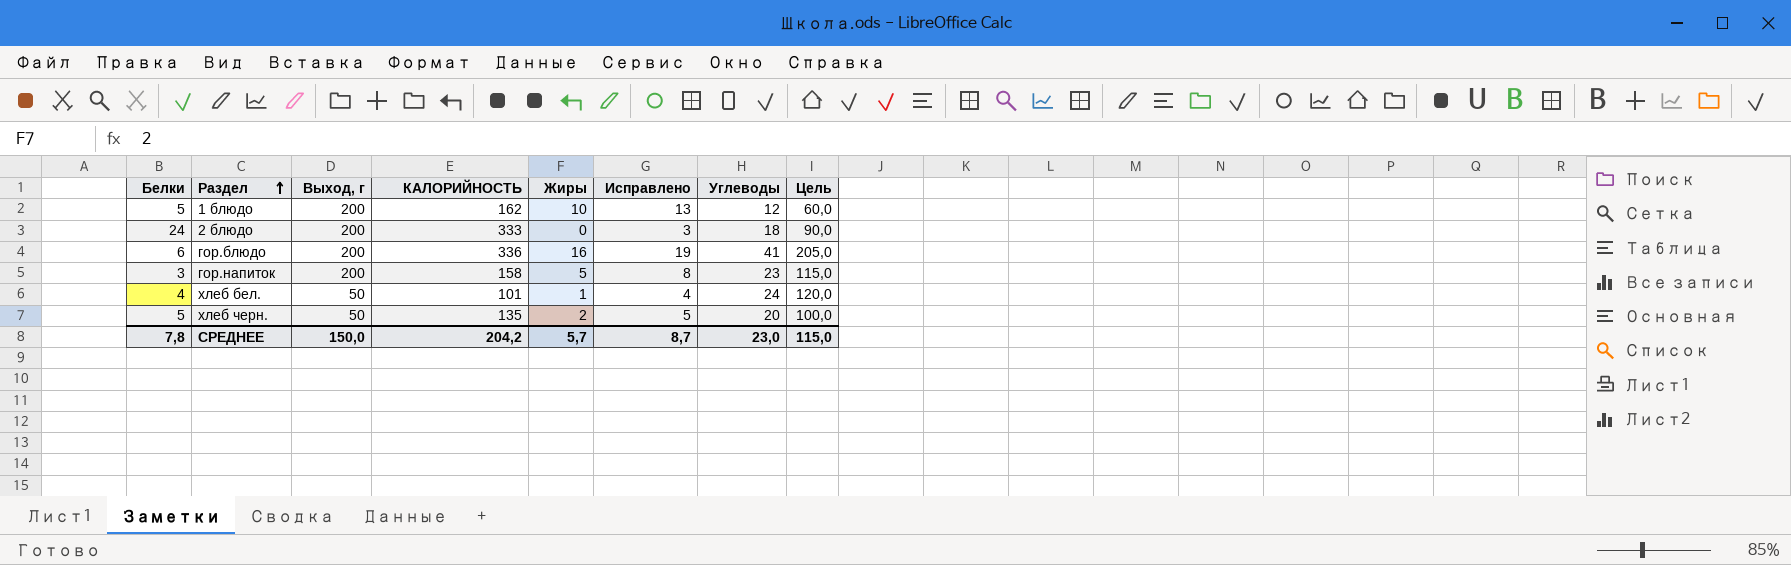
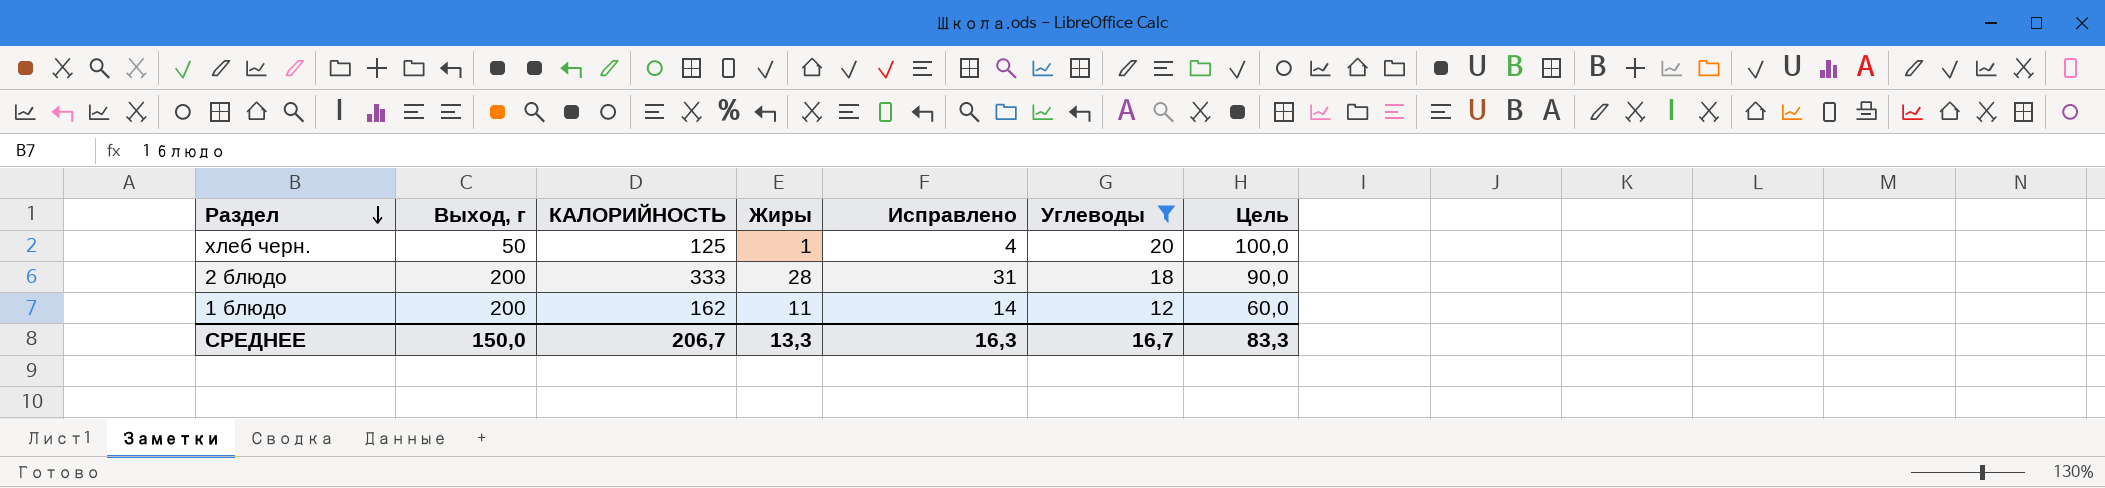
filter: none -> Углеводы <= 20
row order: Раздел ascending -> Раздел descending
column Белки | position: 1 -> none
хлеб черн. | КАЛОРИЙНОСТЬ: 135 -> 125
хлеб черн. | Жиры: 2 -> 1
хлеб черн. | Исправлено: 5 -> 4
2 блюдо | Жиры: 0 -> 28
2 блюдо | Исправлено: 3 -> 31
1 блюдо | Жиры: 10 -> 11
1 блюдо | Исправлено: 13 -> 14
СРЕДНЕЕ | КАЛОРИЙНОСТЬ: 204,2 -> 206,7
СРЕДНЕЕ | Жиры: 5,7 -> 13,3
СРЕДНЕЕ | Исправлено: 8,7 -> 16,3
СРЕДНЕЕ | Углеводы: 23,0 -> 16,7
СРЕДНЕЕ | Цель: 115,0 -> 83,3

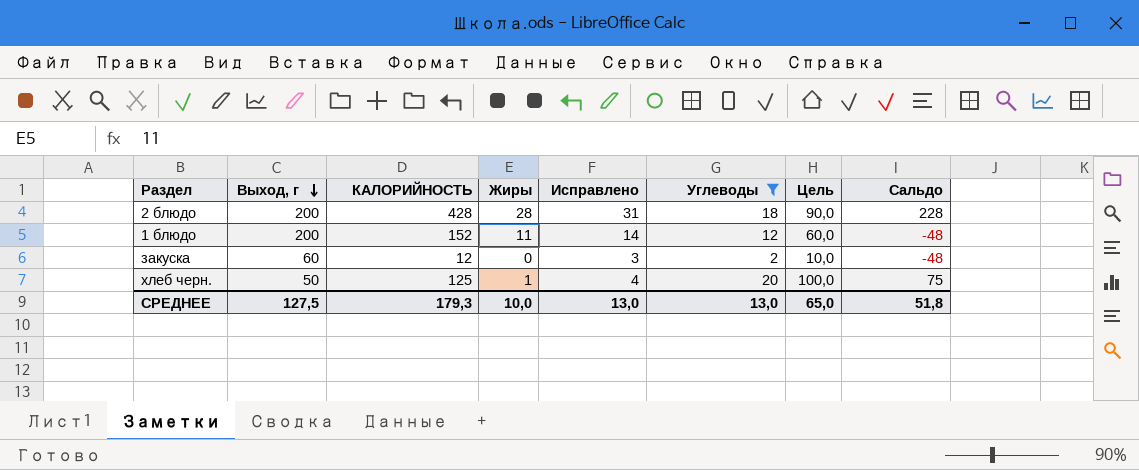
row order: Раздел descending -> Выход, г descending
column Сальдо | formula: none -> [КАЛОРИЙНОСТЬ] - [Выход, г]
2 блюдо | КАЛОРИЙНОСТЬ: 333 -> 428
1 блюдо | КАЛОРИЙНОСТЬ: 162 -> 152
row закуска: none -> 60 | 12 | 0 | 3 | 2 | 10,0 | -48
СРЕДНЕЕ | Выход, г: 150,0 -> 127,5
СРЕДНЕЕ | КАЛОРИЙНОСТЬ: 206,7 -> 179,3
СРЕДНЕЕ | Жиры: 13,3 -> 10,0
СРЕДНЕЕ | Исправлено: 16,3 -> 13,0
СРЕДНЕЕ | Углеводы: 16,7 -> 13,0
СРЕДНЕЕ | Цель: 83,3 -> 65,0

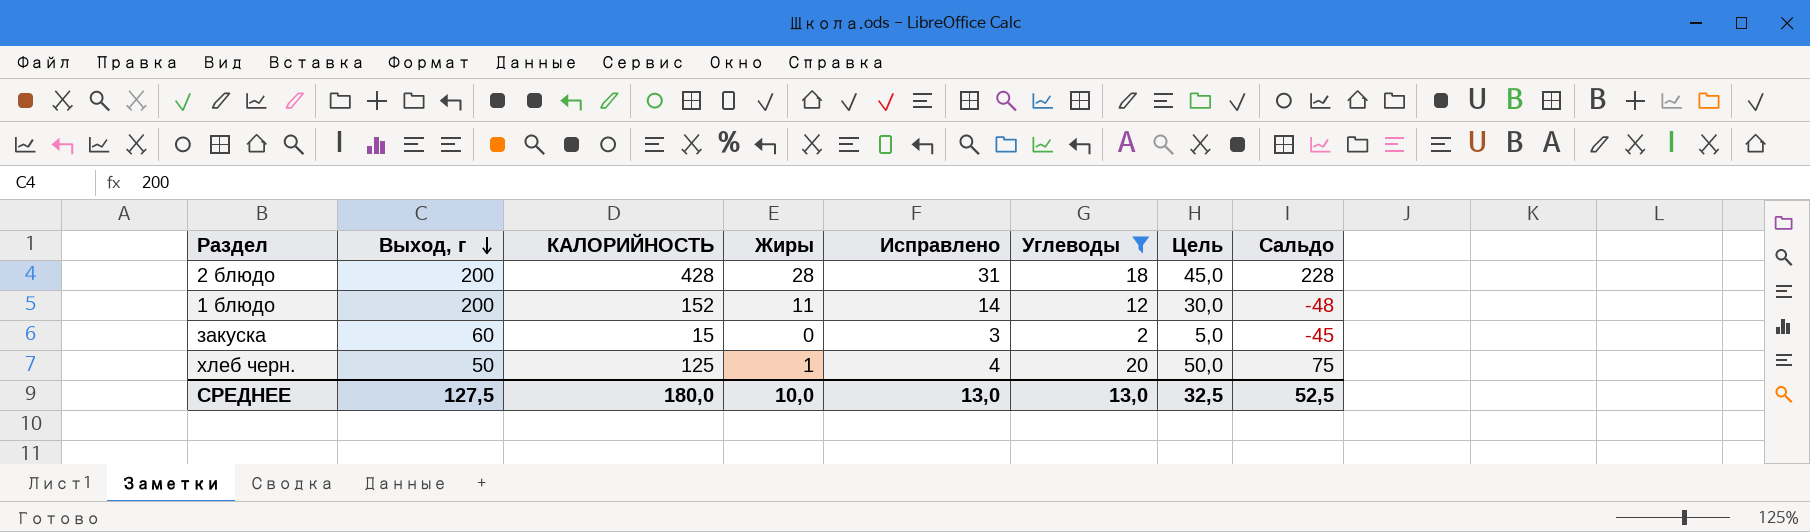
column Цель | formula: [Углеводы] * 5 -> [Углеводы] * 2,5
закуска | КАЛОРИЙНОСТЬ: 12 -> 15
закуска | Сальдо: -48 -> -45
СРЕДНЕЕ | КАЛОРИЙНОСТЬ: 179,3 -> 180,0
СРЕДНЕЕ | Цель: 65,0 -> 32,5
СРЕДНЕЕ | Сальдо: 51,8 -> 52,5

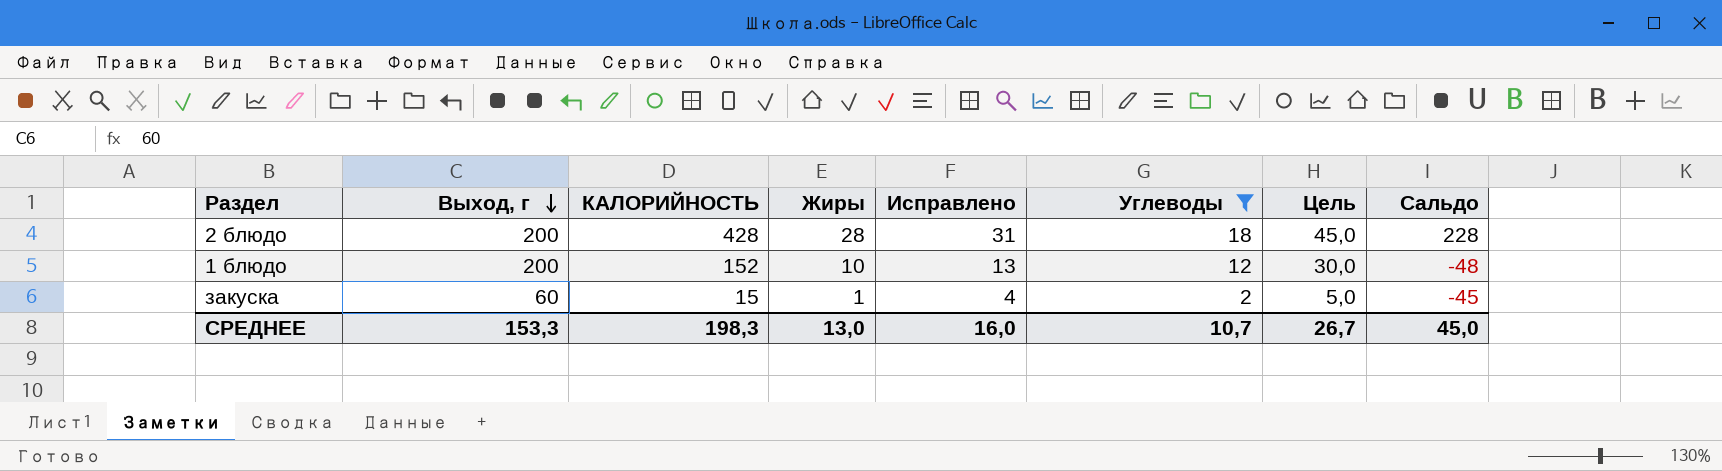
row хлеб черн.: 50 | 125 | 1 | 4 | 20 | 50,0 | 75 -> none
1 блюдо | Жиры: 11 -> 10
1 блюдо | Исправлено: 14 -> 13
закуска | Жиры: 0 -> 1
закуска | Исправлено: 3 -> 4
СРЕДНЕЕ | Выход, г: 127,5 -> 153,3
СРЕДНЕЕ | КАЛОРИЙНОСТЬ: 180,0 -> 198,3
СРЕДНЕЕ | Жиры: 10,0 -> 13,0
СРЕДНЕЕ | Исправлено: 13,0 -> 16,0
СРЕДНЕЕ | Углеводы: 13,0 -> 10,7
СРЕДНЕЕ | Цель: 32,5 -> 26,7
СРЕДНЕЕ | Сальдо: 52,5 -> 45,0

